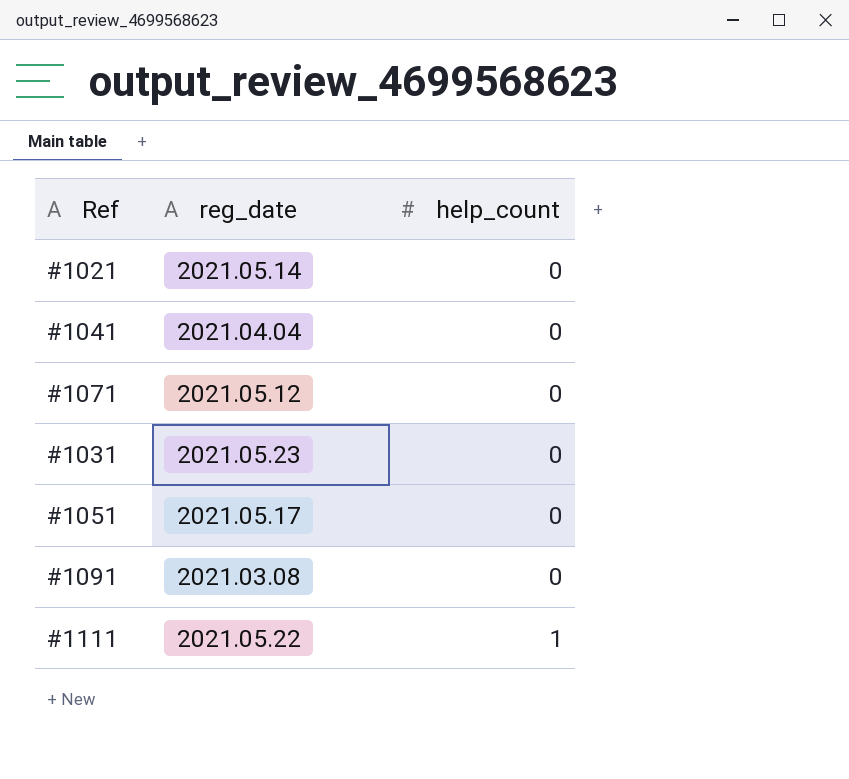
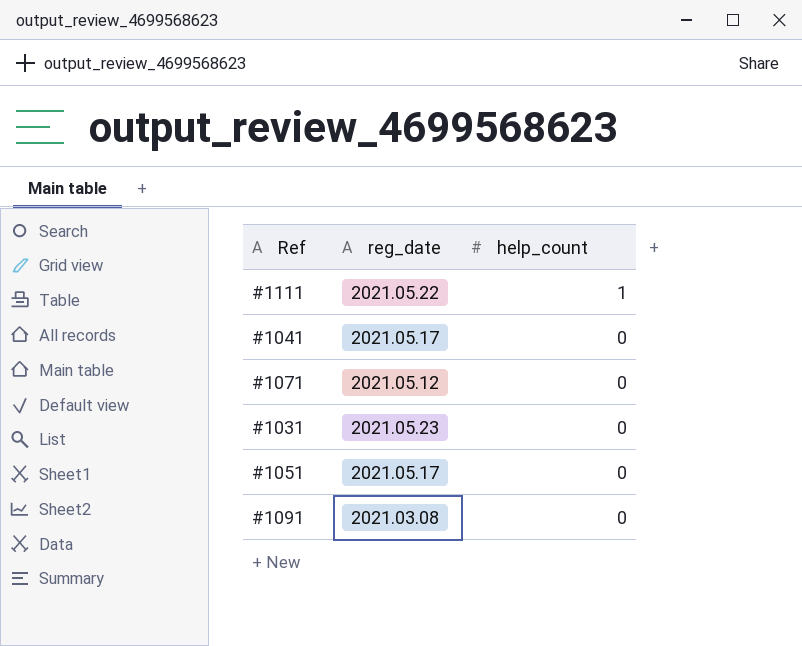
row order: help_count ascending -> help_count descending
row #1021: 2021.05.14 | 0 -> none
#1041 | reg_date: 2021.04.04 -> 2021.05.17

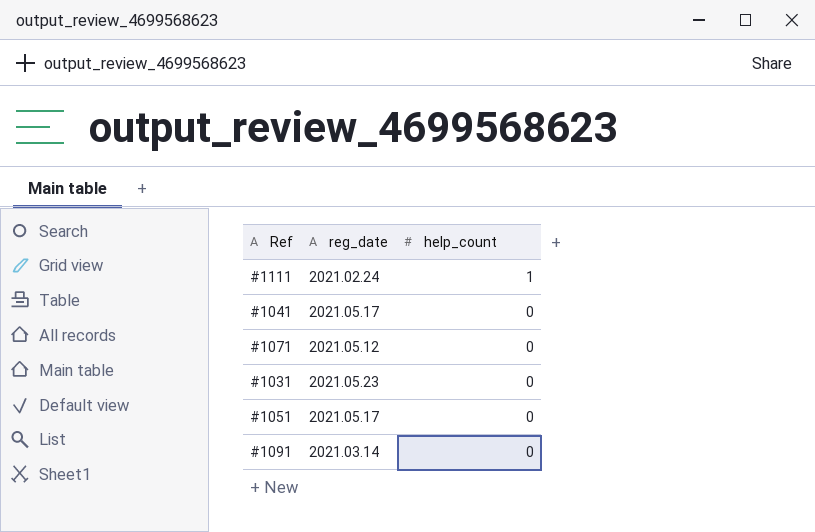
#1111 | reg_date: 2021.05.22 -> 2021.02.24
#1091 | reg_date: 2021.03.08 -> 2021.03.14

